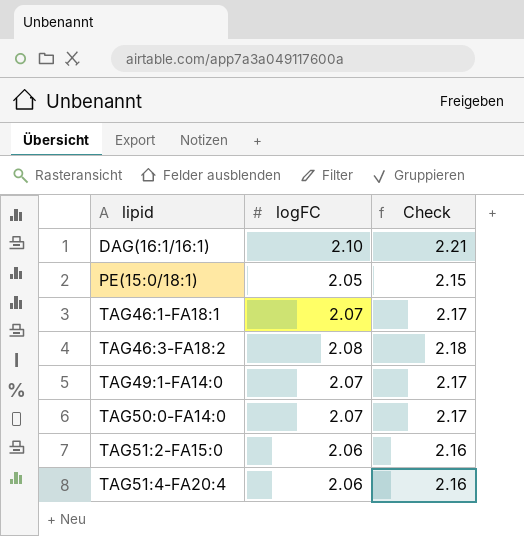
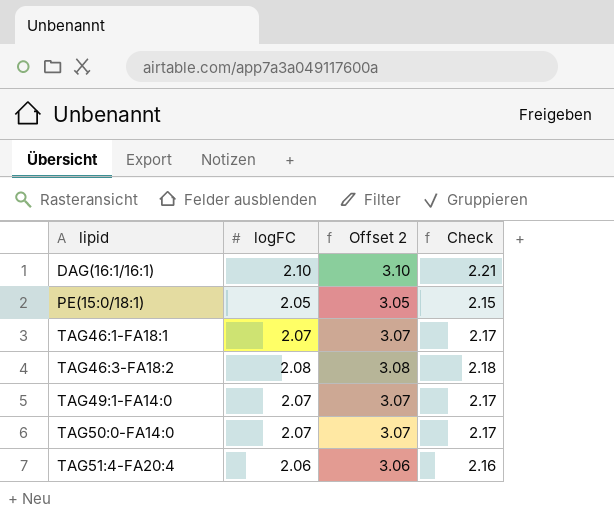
column Offset 2 | formula: none -> [logFC] + 1
row TAG51:2-FA15:0: 2.06 | 2.16 -> none

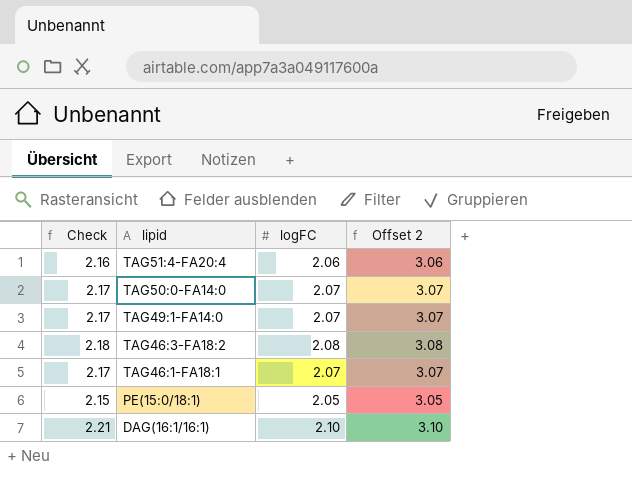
row order: lipid ascending -> lipid descending
column Check | position: 4 -> 1

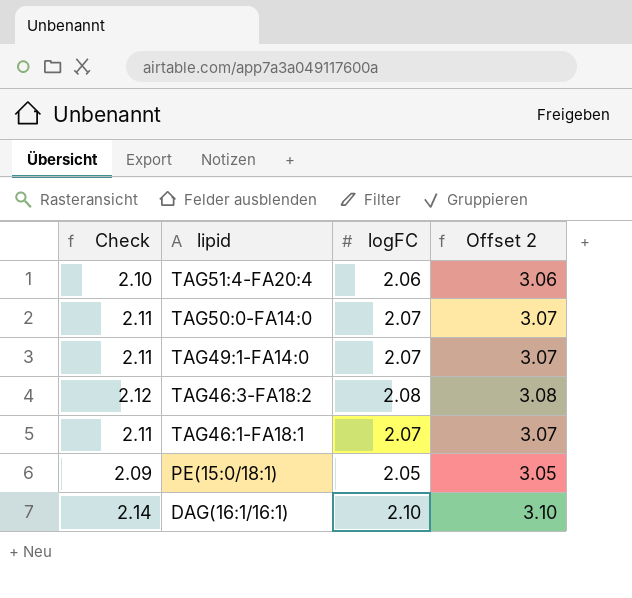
column Check | formula: [logFC] * 1.05 -> [logFC] * 1.02

